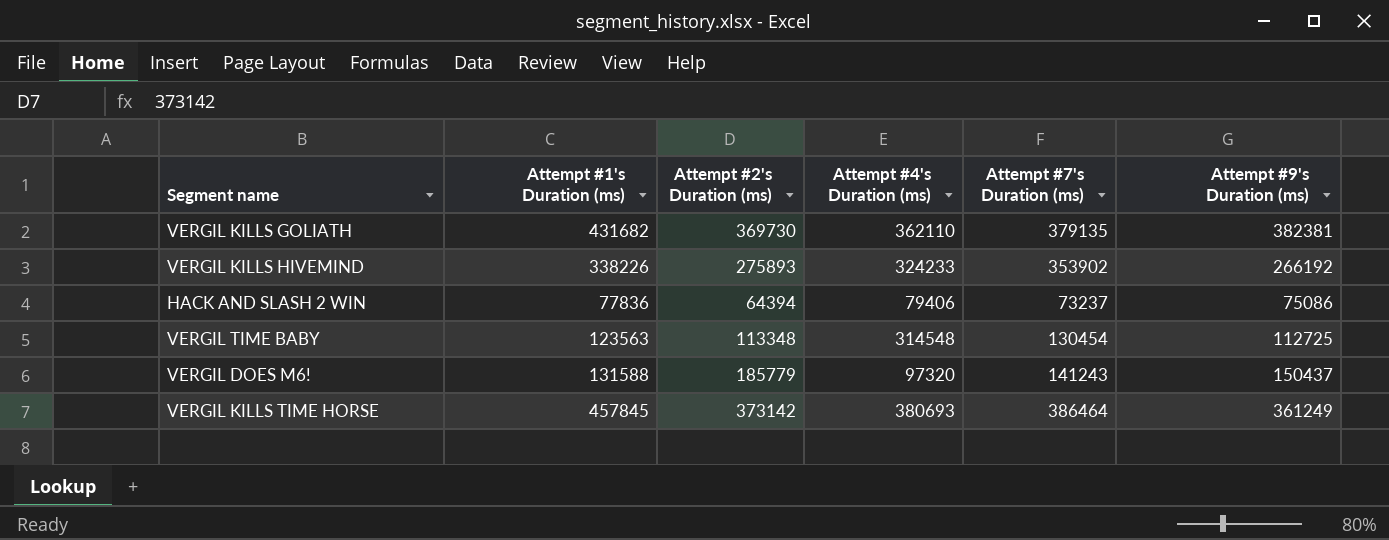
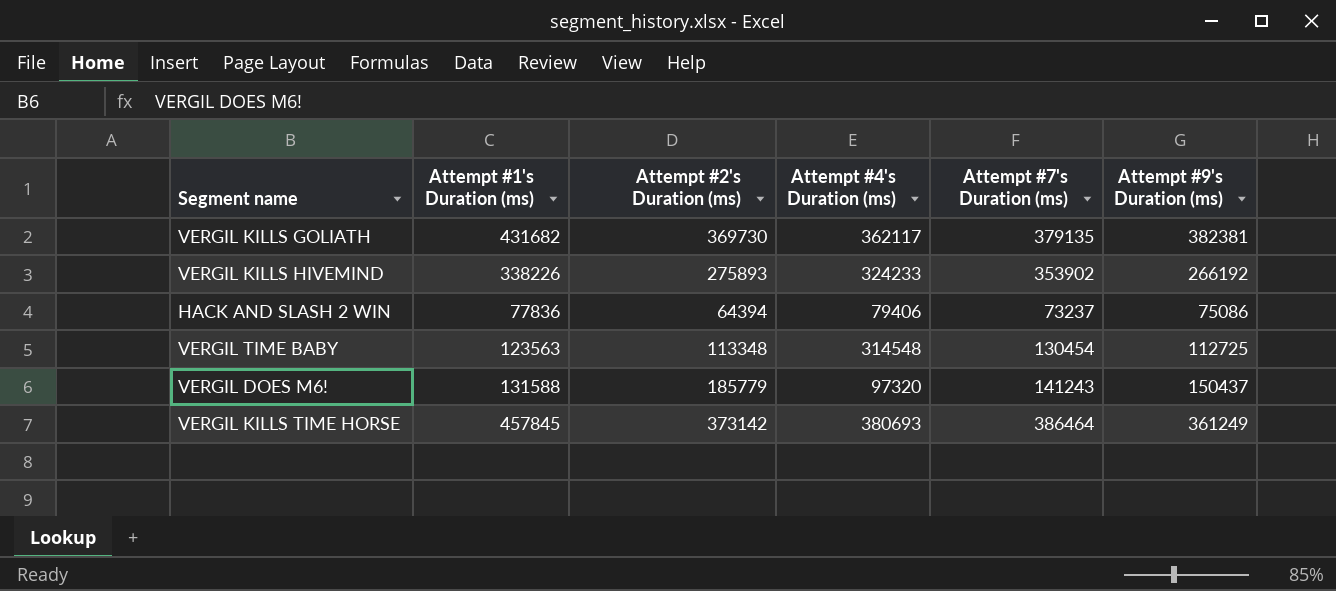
VERGIL KILLS GOLIATH | Attempt #4's Duration (ms): 362110 -> 362117

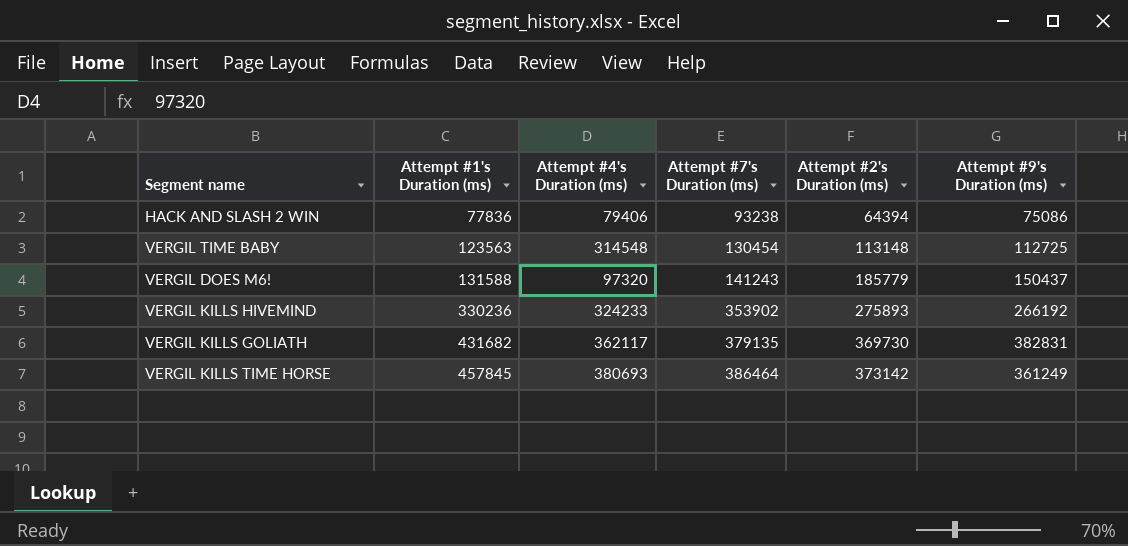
row order: none -> Attempt #1's Duration (ms) ascending
column Attempt #2's Duration (ms) | position: 3 -> 5
HACK AND SLASH 2 WIN | Attempt #7's Duration (ms): 73237 -> 93238
VERGIL TIME BABY | Attempt #2's Duration (ms): 113348 -> 113148
VERGIL KILLS HIVEMIND | Attempt #1's Duration (ms): 338226 -> 330236
VERGIL KILLS GOLIATH | Attempt #9's Duration (ms): 382381 -> 382831

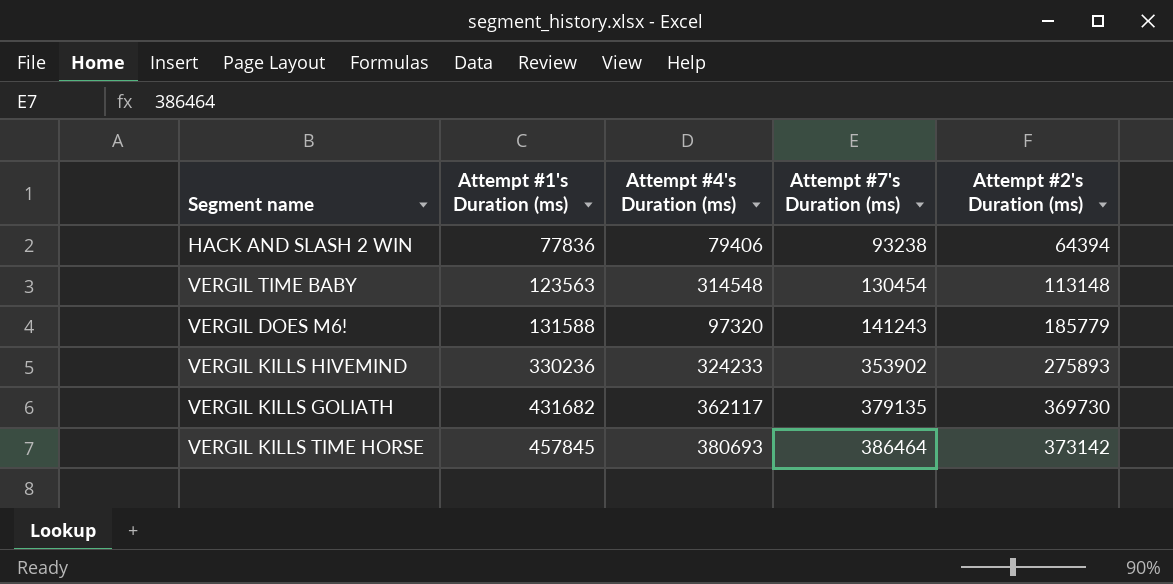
column Attempt #9's Duration (ms) | position: 6 -> none

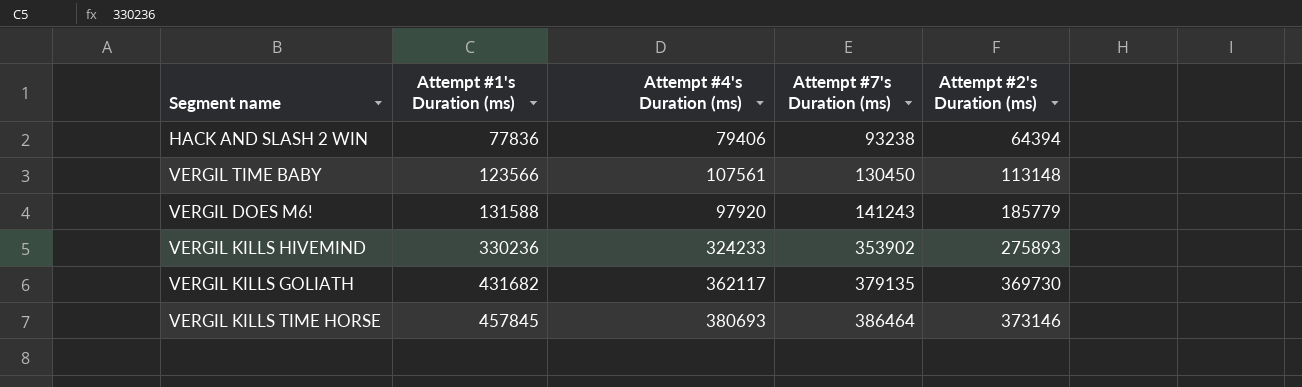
VERGIL TIME BABY | Attempt #1's Duration (ms): 123563 -> 123566
VERGIL TIME BABY | Attempt #4's Duration (ms): 314548 -> 107561
VERGIL TIME BABY | Attempt #7's Duration (ms): 130454 -> 130450
VERGIL DOES M6! | Attempt #4's Duration (ms): 97320 -> 97920
VERGIL KILLS TIME HORSE | Attempt #2's Duration (ms): 373142 -> 373146

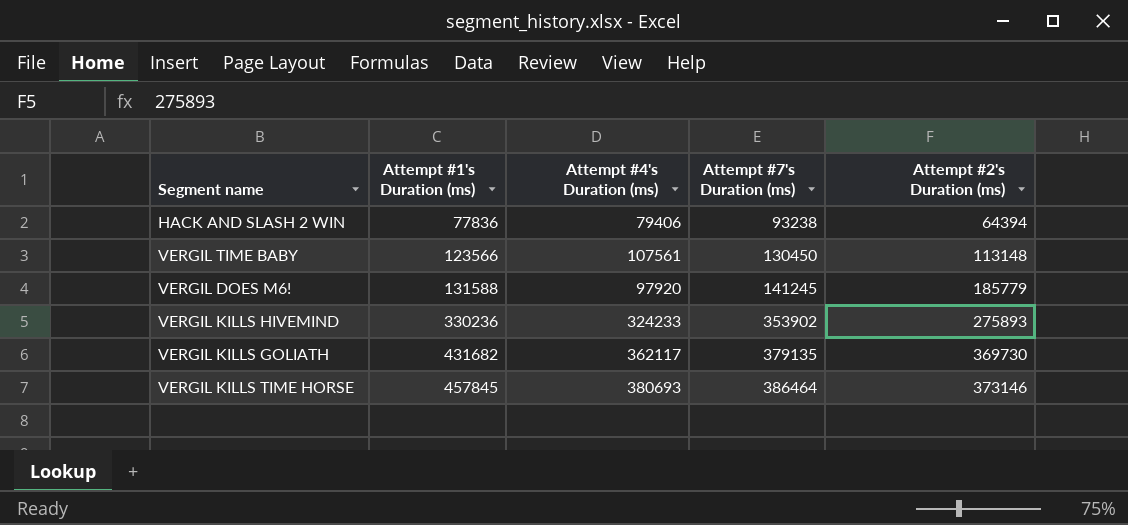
VERGIL DOES M6! | Attempt #7's Duration (ms): 141243 -> 141245

